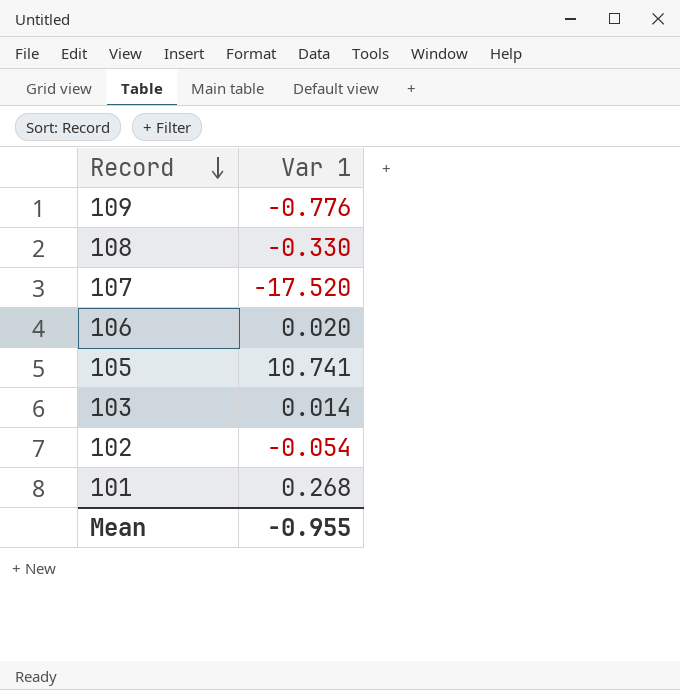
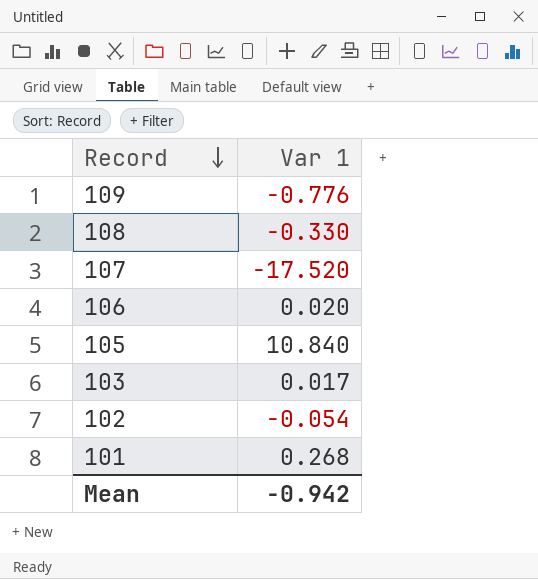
105 | Var 1: 10.741 -> 10.840
103 | Var 1: 0.014 -> 0.017
Mean | Var 1: -0.955 -> -0.942

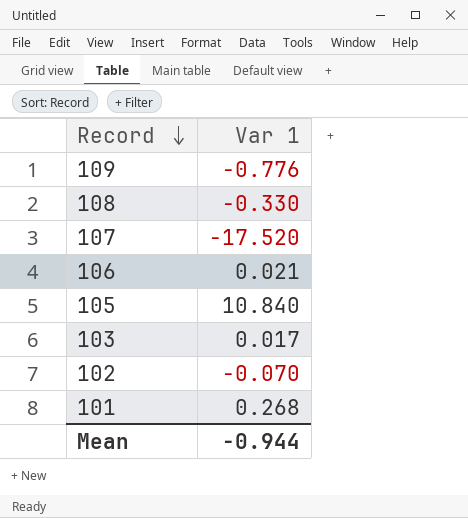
106 | Var 1: 0.020 -> 0.021
102 | Var 1: -0.054 -> -0.070
Mean | Var 1: -0.942 -> -0.944

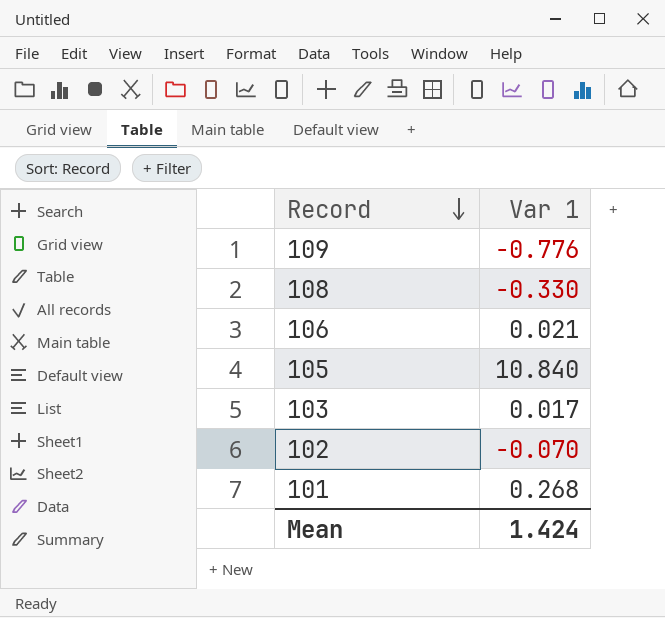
row 107: -17.520 -> none
Mean | Var 1: -0.944 -> 1.424

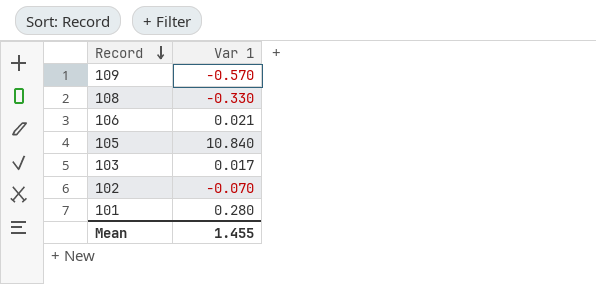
109 | Var 1: -0.776 -> -0.570
101 | Var 1: 0.268 -> 0.280
Mean | Var 1: 1.424 -> 1.455

